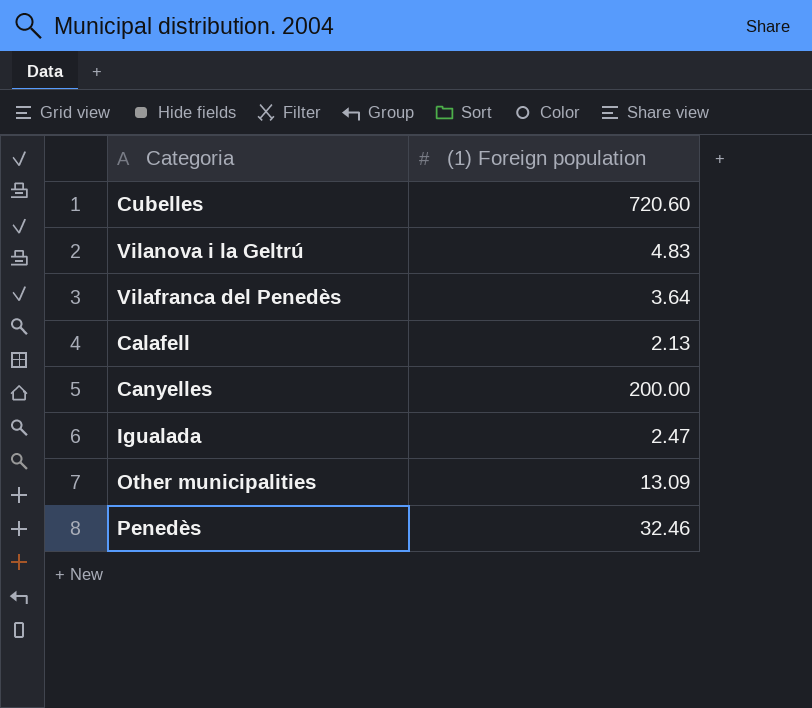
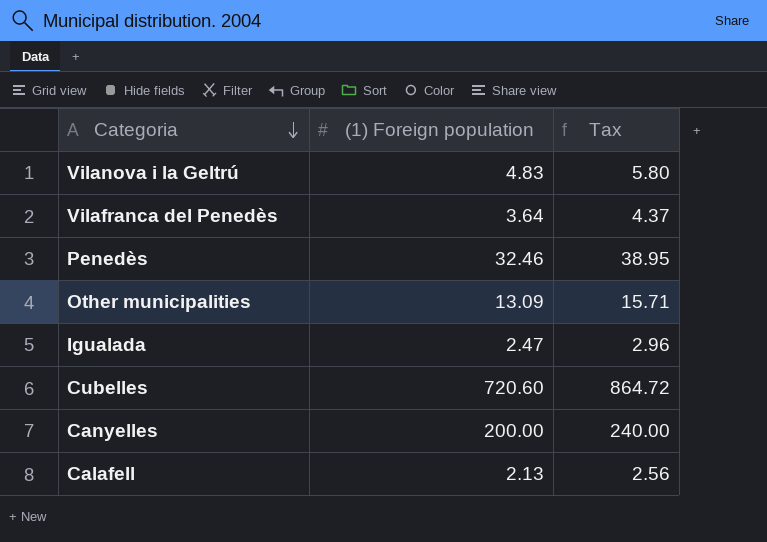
row order: none -> Categoria descending
column Tax | formula: none -> [(1) Foreign population] * 1.2

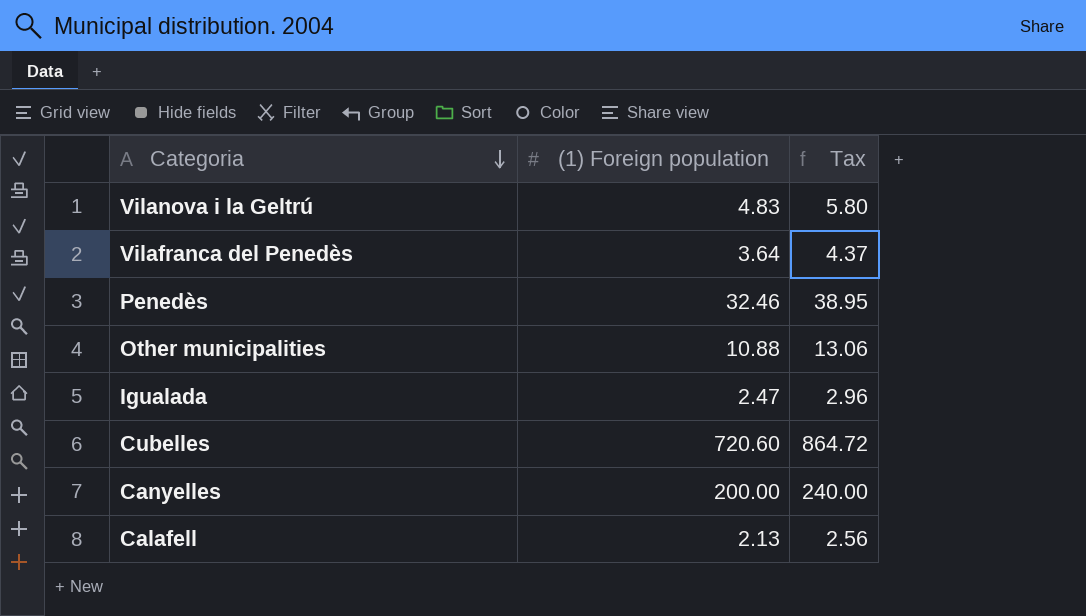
Other municipalities | (1) Foreign population: 13.09 -> 10.88
Other municipalities | Tax: 15.71 -> 13.06

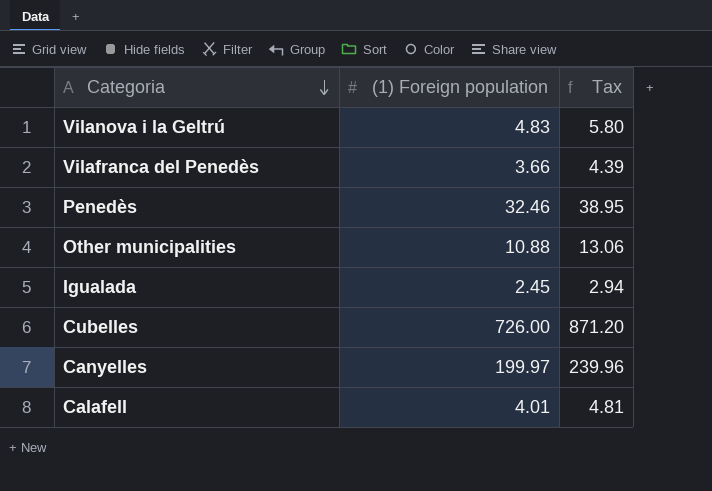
Vilafranca del Penedès | (1) Foreign population: 3.64 -> 3.66
Vilafranca del Penedès | Tax: 4.37 -> 4.39
Igualada | (1) Foreign population: 2.47 -> 2.45
Igualada | Tax: 2.96 -> 2.94
Cubelles | (1) Foreign population: 720.60 -> 726.00
Cubelles | Tax: 864.72 -> 871.20
Canyelles | (1) Foreign population: 200.00 -> 199.97
Canyelles | Tax: 240.00 -> 239.96
Calafell | (1) Foreign population: 2.13 -> 4.01
Calafell | Tax: 2.56 -> 4.81

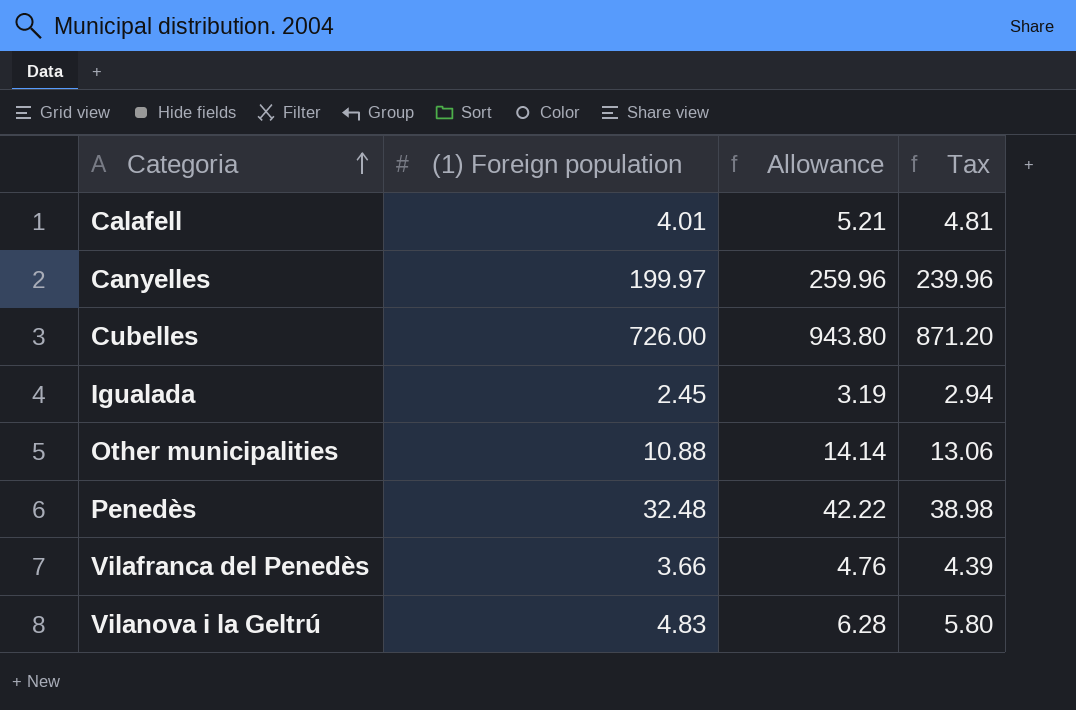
row order: Categoria descending -> Categoria ascending
column Allowance | formula: none -> [(1) Foreign population] * 1.3
Penedès | (1) Foreign population: 32.46 -> 32.48
Penedès | Tax: 38.95 -> 38.98

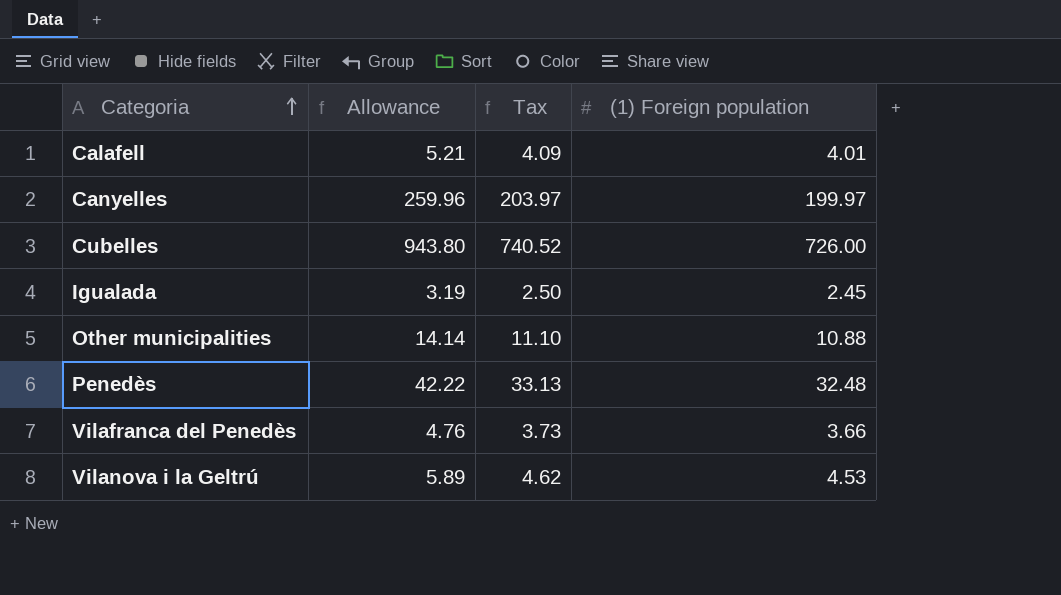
column Tax | formula: [(1) Foreign population] * 1.2 -> [(1) Foreign population] * 1.02
column (1) Foreign population | position: 2 -> 4
Vilanova i la Geltrú | Allowance: 6.28 -> 5.89
Vilanova i la Geltrú | (1) Foreign population: 4.83 -> 4.53

